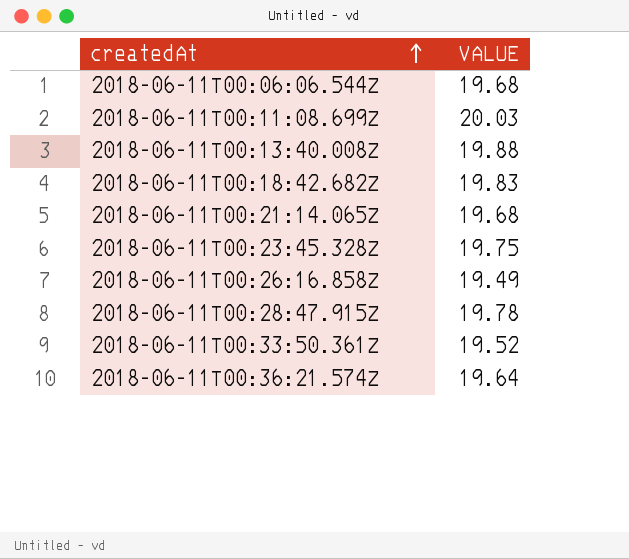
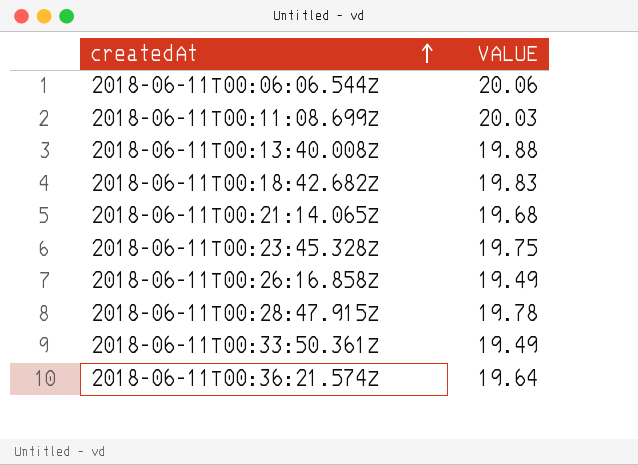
2018-06-11T00:06:06.544Z | VALUE: 19.68 -> 20.06
2018-06-11T00:33:50.361Z | VALUE: 19.52 -> 19.49

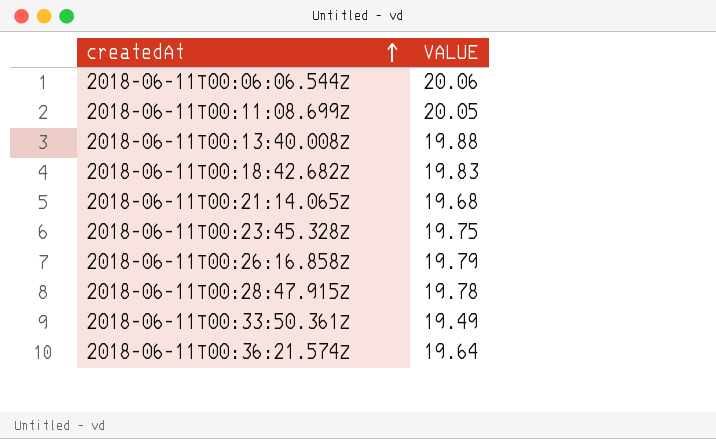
2018-06-11T00:11:08.699Z | VALUE: 20.03 -> 20.05
2018-06-11T00:26:16.858Z | VALUE: 19.49 -> 19.79

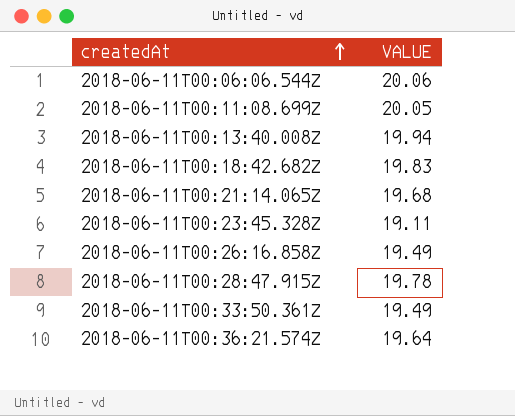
2018-06-11T00:13:40.008Z | VALUE: 19.88 -> 19.94
2018-06-11T00:23:45.328Z | VALUE: 19.75 -> 19.11
2018-06-11T00:26:16.858Z | VALUE: 19.79 -> 19.49

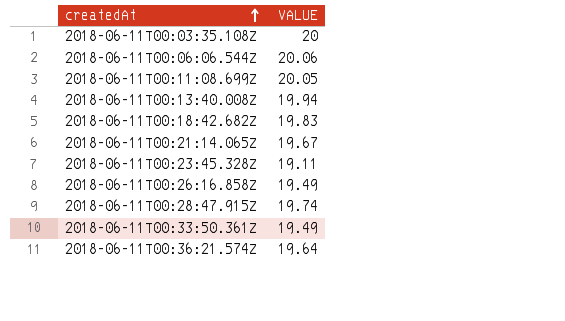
row 2018-06-11T00:03:35.108Z: none -> 20
2018-06-11T00:21:14.065Z | VALUE: 19.68 -> 19.67
2018-06-11T00:28:47.915Z | VALUE: 19.78 -> 19.74

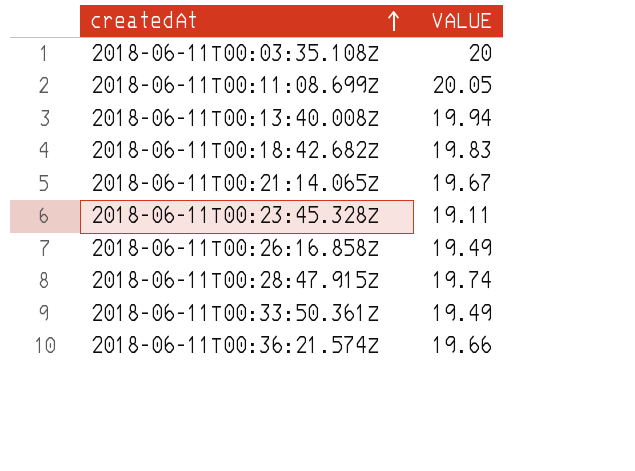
row 2018-06-11T00:06:06.544Z: 20.06 -> none
2018-06-11T00:36:21.574Z | VALUE: 19.64 -> 19.66

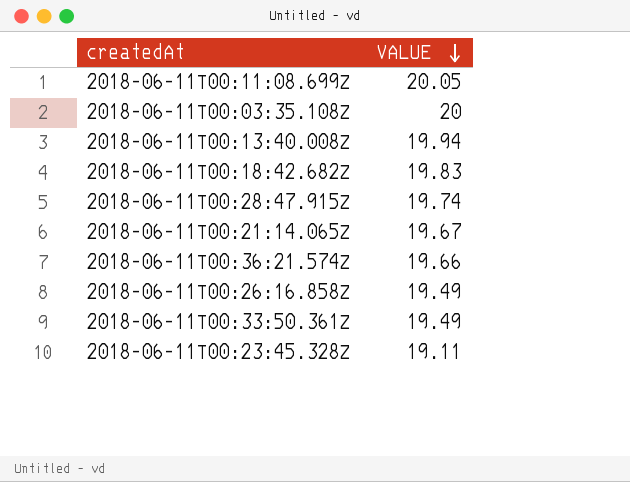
row order: createdAt ascending -> VALUE descending

